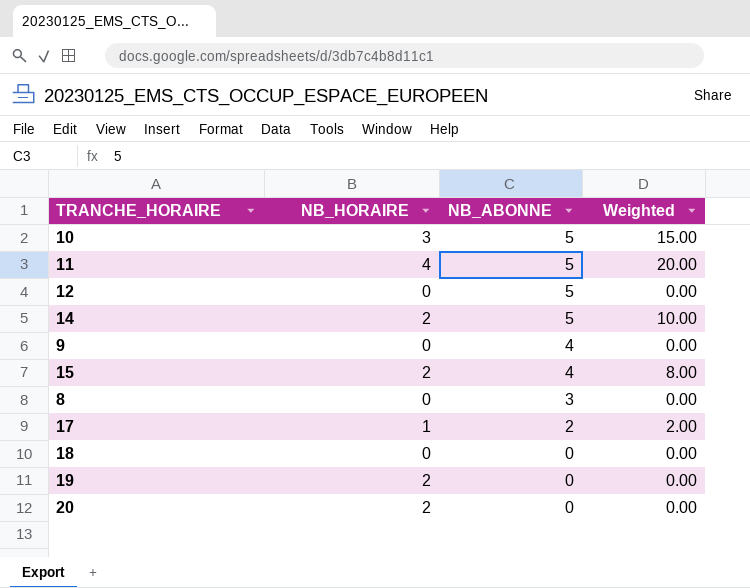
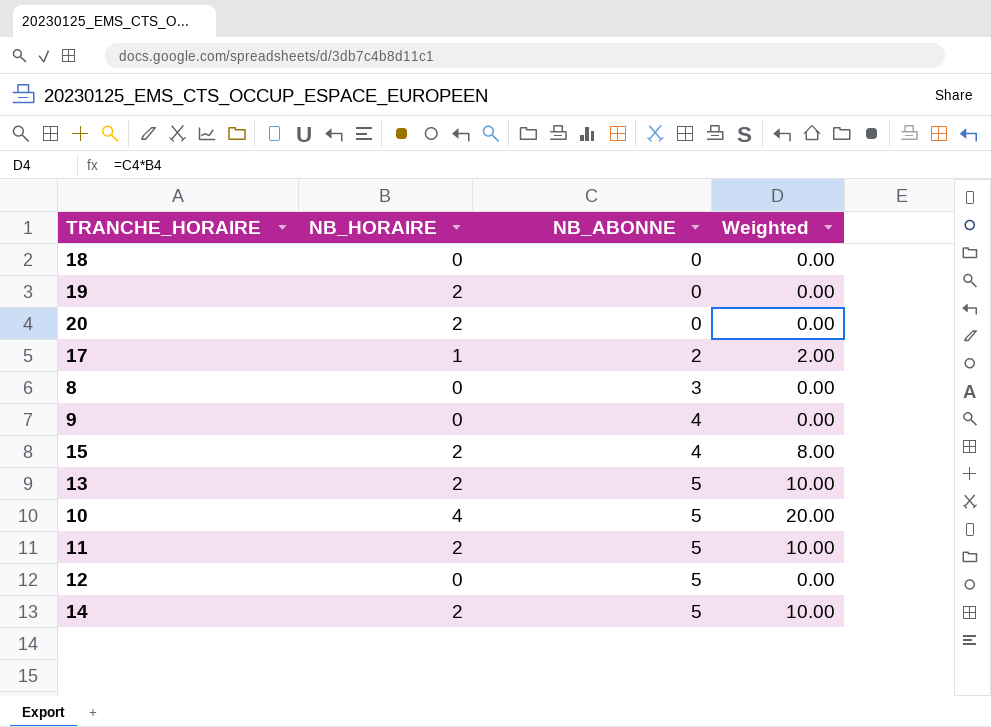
row order: NB_ABONNE descending -> NB_ABONNE ascending
row 13: none -> 2 | 5 | 10.00
10 | NB_HORAIRE: 3 -> 4
10 | Weighted: 15.00 -> 20.00
11 | NB_HORAIRE: 4 -> 2
11 | Weighted: 20.00 -> 10.00

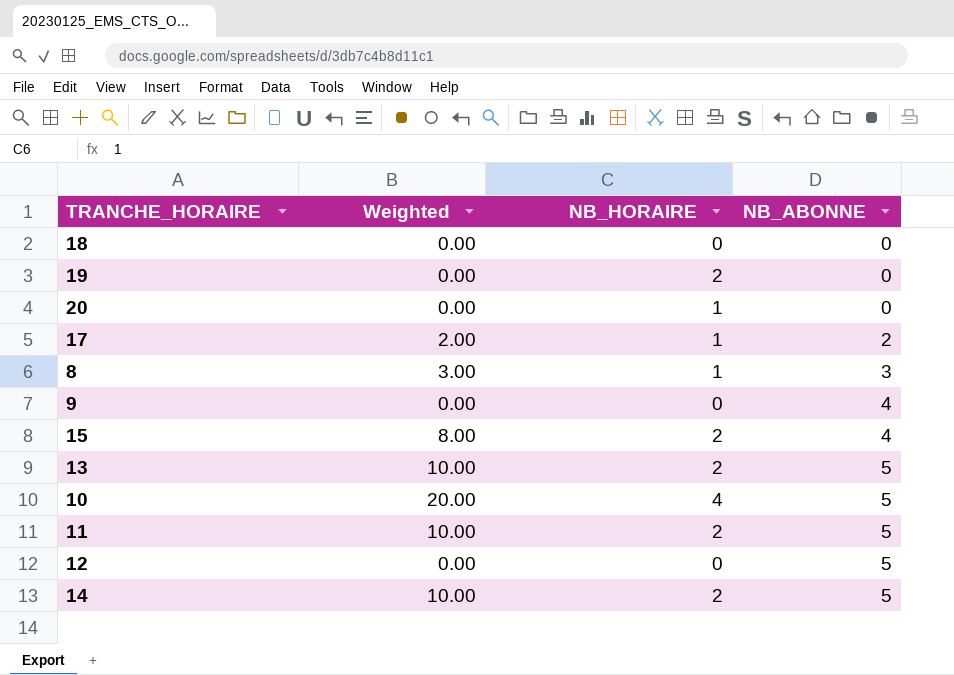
column Weighted | position: 4 -> 2
20 | NB_HORAIRE: 2 -> 1
8 | Weighted: 0.00 -> 3.00
8 | NB_HORAIRE: 0 -> 1

